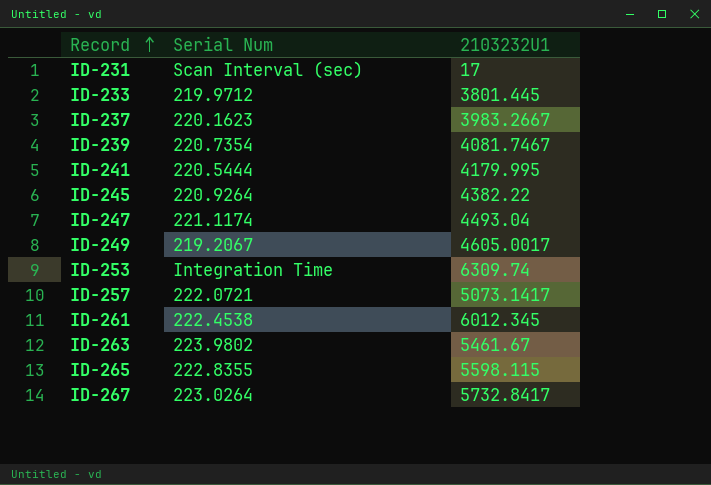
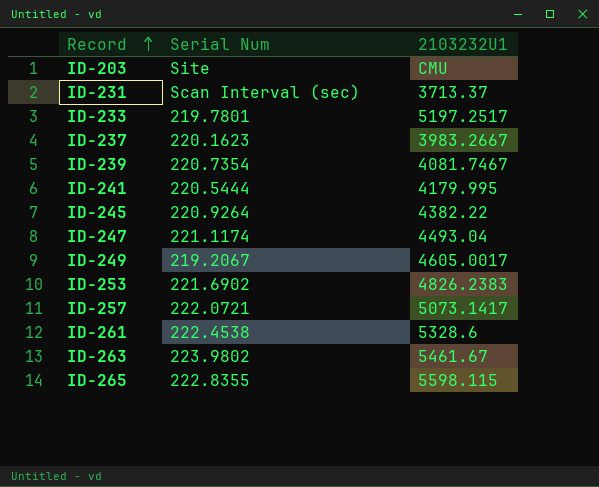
row ID-267: 223.0264 | 5732.8417 -> none
row ID-203: none -> Site | CMU
ID-231 | 2103232U1: 17 -> 3713.37
ID-233 | Serial Num: 219.9712 -> 219.7801
ID-233 | 2103232U1: 3801.445 -> 5197.2517
ID-253 | Serial Num: Integration Time -> 221.6902
ID-253 | 2103232U1: 6309.74 -> 4826.2383
ID-261 | 2103232U1: 6012.345 -> 5328.6

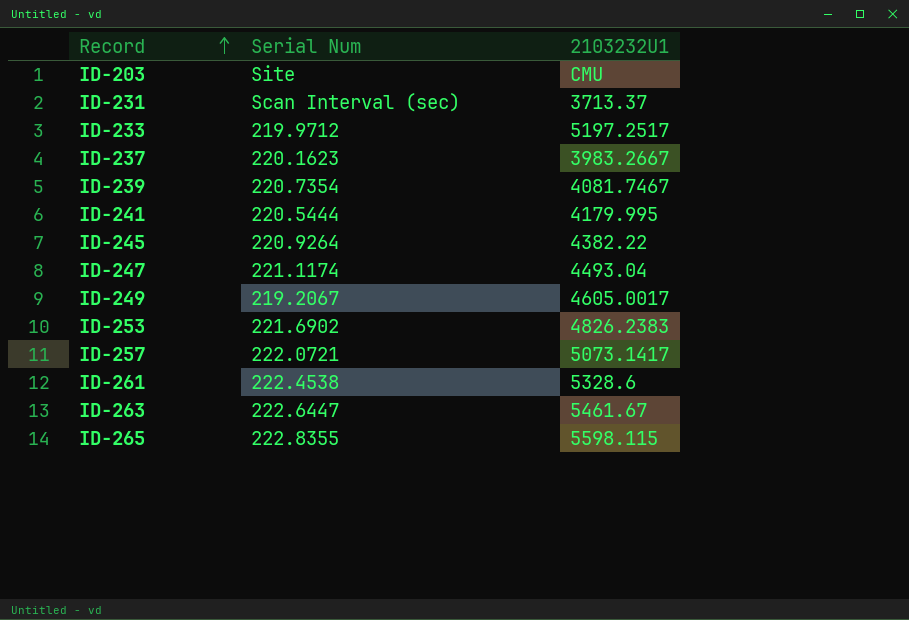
ID-233 | Serial Num: 219.7801 -> 219.9712
ID-263 | Serial Num: 223.9802 -> 222.6447

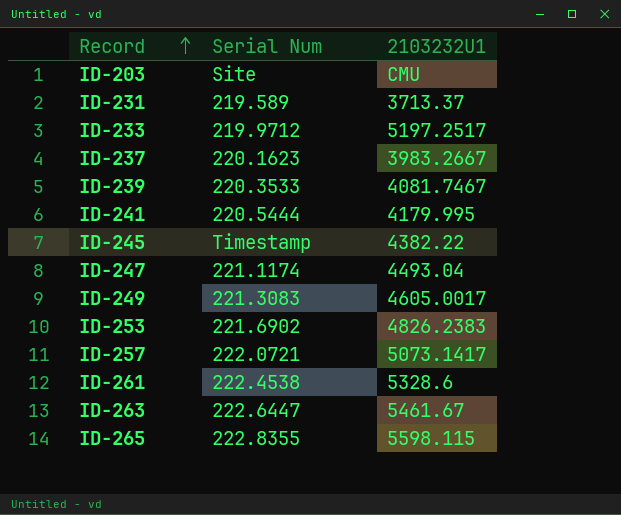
ID-231 | Serial Num: Scan Interval (sec) -> 219.589
ID-239 | Serial Num: 220.7354 -> 220.3533
ID-245 | Serial Num: 220.9264 -> Timestamp
ID-249 | Serial Num: 219.2067 -> 221.3083

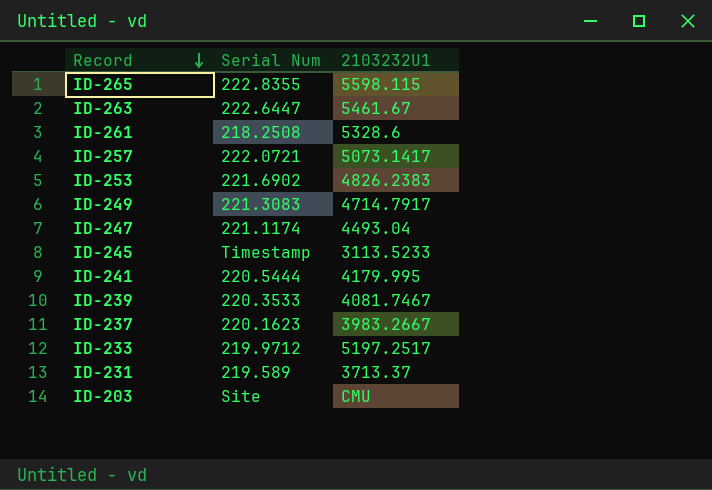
row order: Record ascending -> Record descending
ID-261 | Serial Num: 222.4538 -> 218.2508
ID-249 | 2103232U1: 4605.0017 -> 4714.7917
ID-245 | 2103232U1: 4382.22 -> 3113.5233

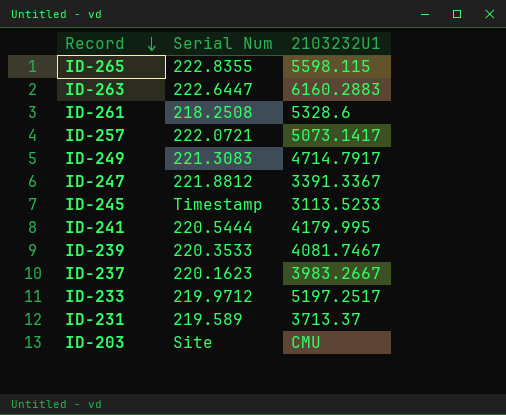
row ID-253: 221.6902 | 4826.2383 -> none
ID-263 | 2103232U1: 5461.67 -> 6160.2883
ID-247 | Serial Num: 221.1174 -> 221.8812
ID-247 | 2103232U1: 4493.04 -> 3391.3367

